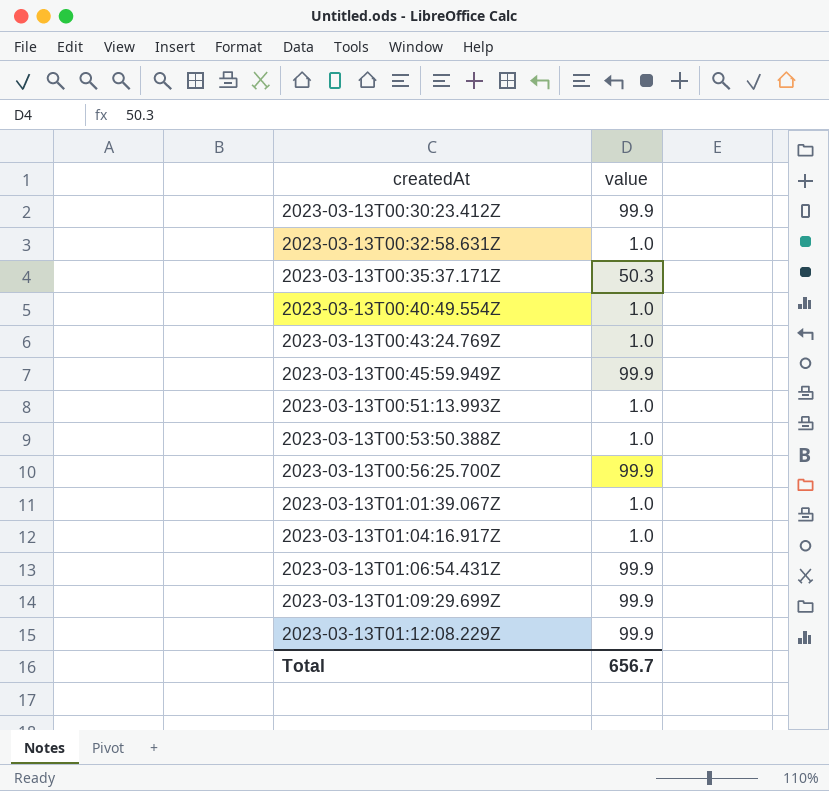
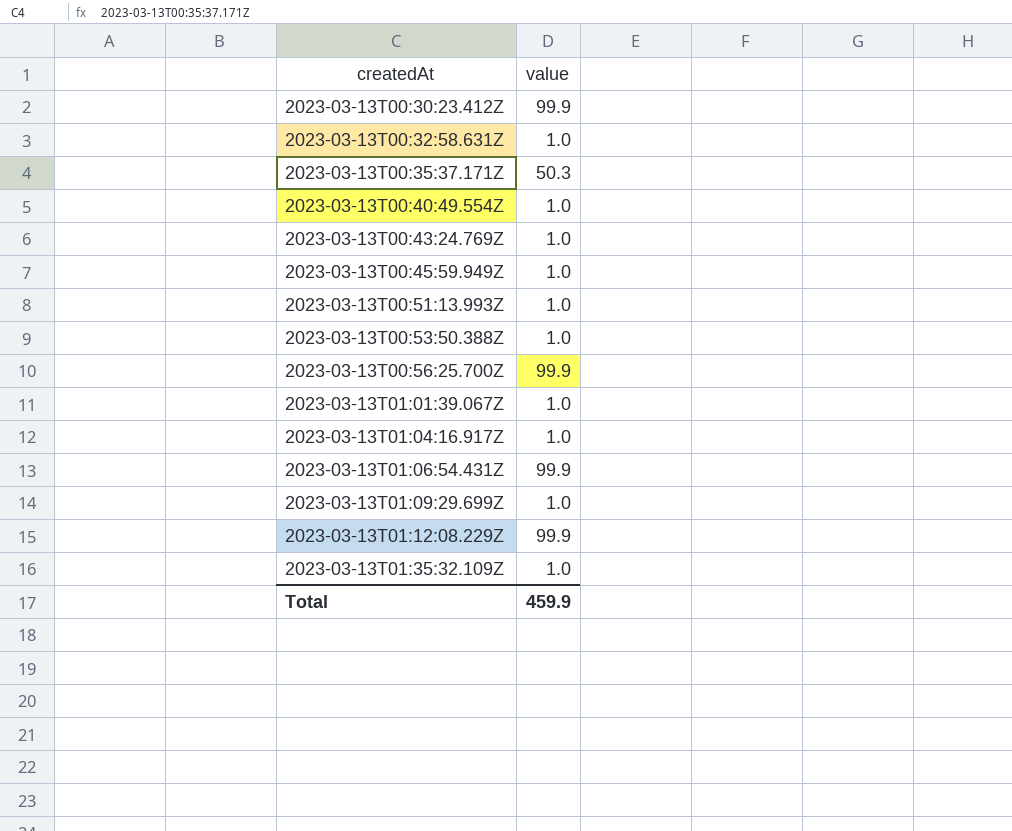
2023-03-13T00:45:59.949Z | value: 99.9 -> 1.0
2023-03-13T01:09:29.699Z | value: 99.9 -> 1.0
row 2023-03-13T01:35:32.109Z: none -> 1.0
Total | value: 656.7 -> 459.9

